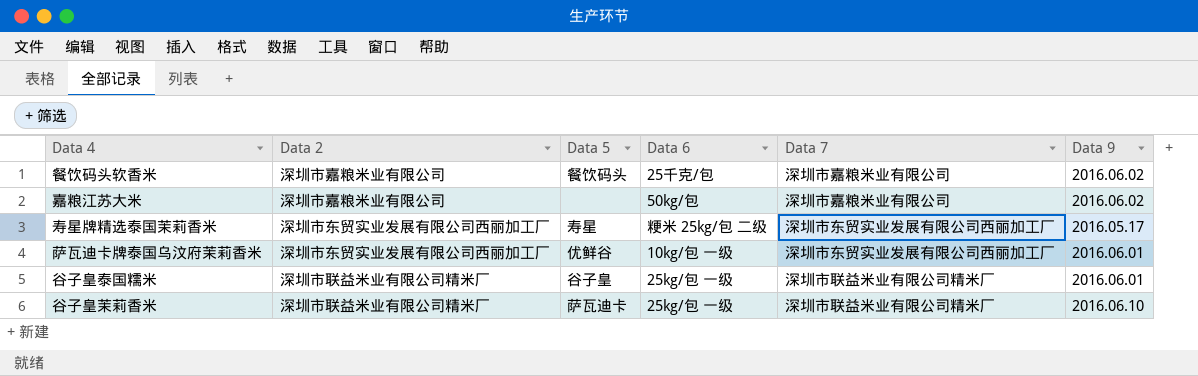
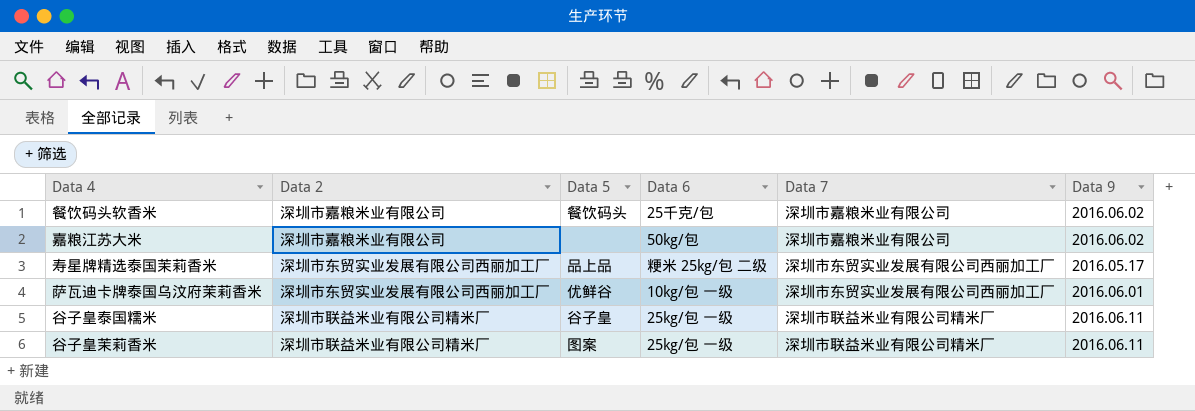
寿星牌精选泰国茉莉香米 | Data 5: 寿星 -> 品上品
谷子皇泰国糯米 | Data 9: 2016.06.01 -> 2016.06.11
谷子皇茉莉香米 | Data 5: 萨瓦迪卡 -> 图案
谷子皇茉莉香米 | Data 9: 2016.06.10 -> 2016.06.11

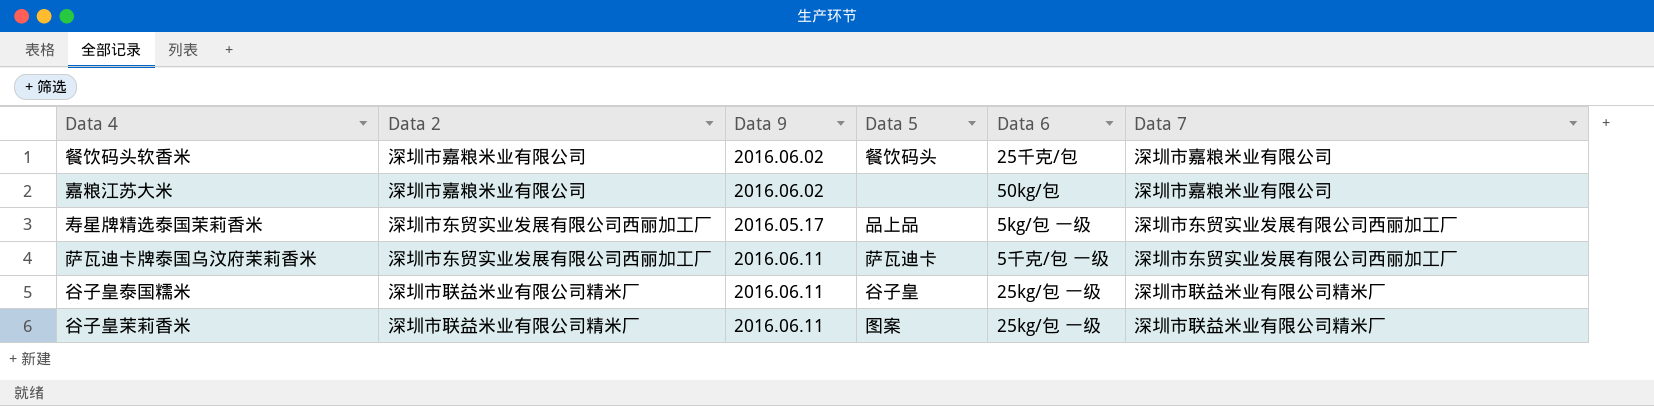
column Data 9 | position: 6 -> 3
寿星牌精选泰国茉莉香米 | Data 6: 粳米 25kg/包 二级 -> 5kg/包 一级
萨瓦迪卡牌泰国乌汶府茉莉香米 | Data 9: 2016.06.01 -> 2016.06.11
萨瓦迪卡牌泰国乌汶府茉莉香米 | Data 5: 优鲜谷 -> 萨瓦迪卡
萨瓦迪卡牌泰国乌汶府茉莉香米 | Data 6: 10kg/包 一级 -> 5千克/包 一级

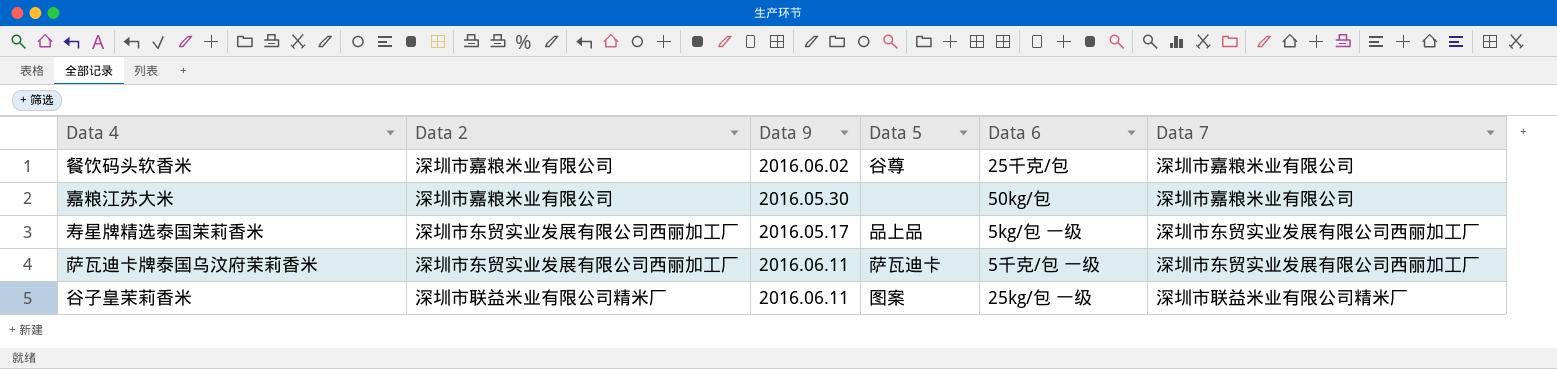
row 谷子皇泰国糯米: 深圳市联益米业有限公司精米厂 | 2016.06.11 | 谷子皇 | 25kg/包 一级 | 深圳市联益米业有限公司精米厂 -> none
餐饮码头软香米 | Data 5: 餐饮码头 -> 谷尊
嘉粮江苏大米 | Data 9: 2016.06.02 -> 2016.05.30

